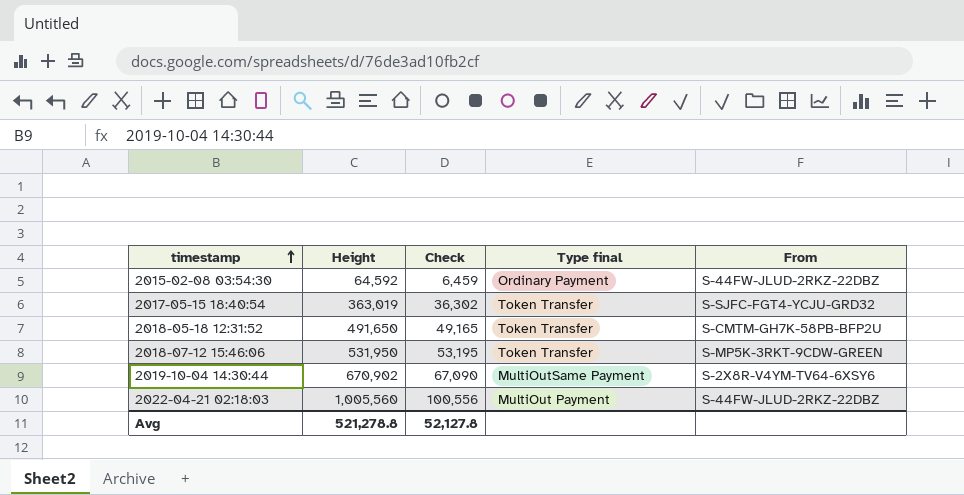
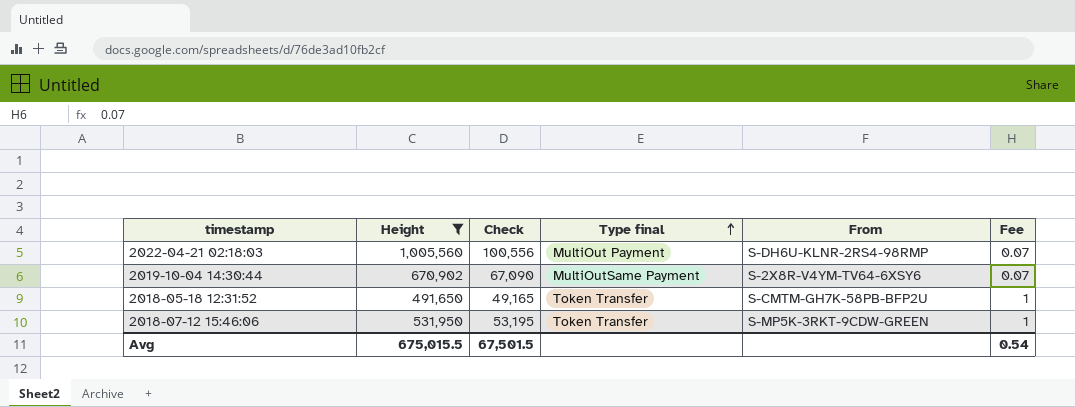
filter: none -> Height >= 491,650
row order: timestamp ascending -> Type final ascending
column Fee | position: none -> 6
2022-04-21 02:18:03 | From: S-44FW-JLUD-2RKZ-22DBZ -> S-DH6U-KLNR-2RS4-98RMP
Avg | Height: 521,278.8 -> 675,015.5
Avg | Check: 52,127.8 -> 67,501.5

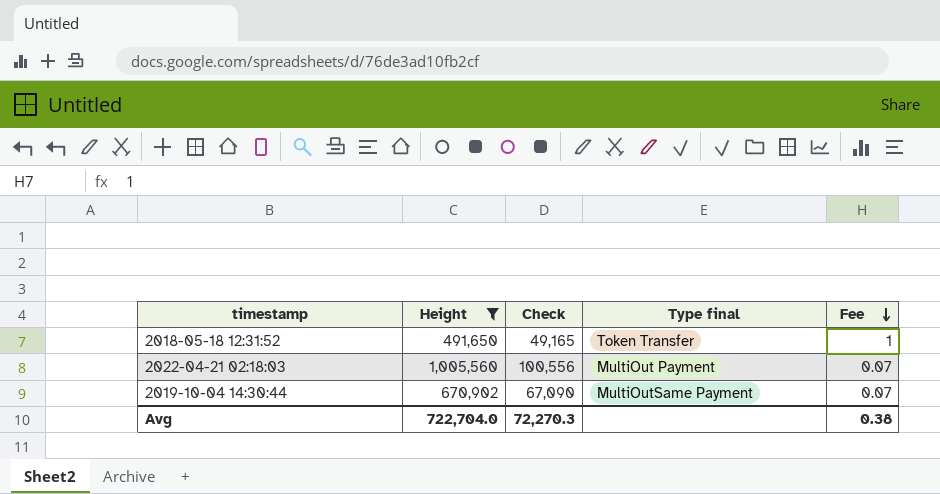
row order: Type final ascending -> Fee descending
column From | position: 5 -> none
row 2018-07-12 15:46:06: 531,950 | 53,195 | Token Transfer | S-MP5K-3RKT-9CDW-GREEN | 1 -> none
Avg | Height: 675,015.5 -> 722,704.0
Avg | Check: 67,501.5 -> 72,270.3
Avg | Fee: 0.54 -> 0.38

